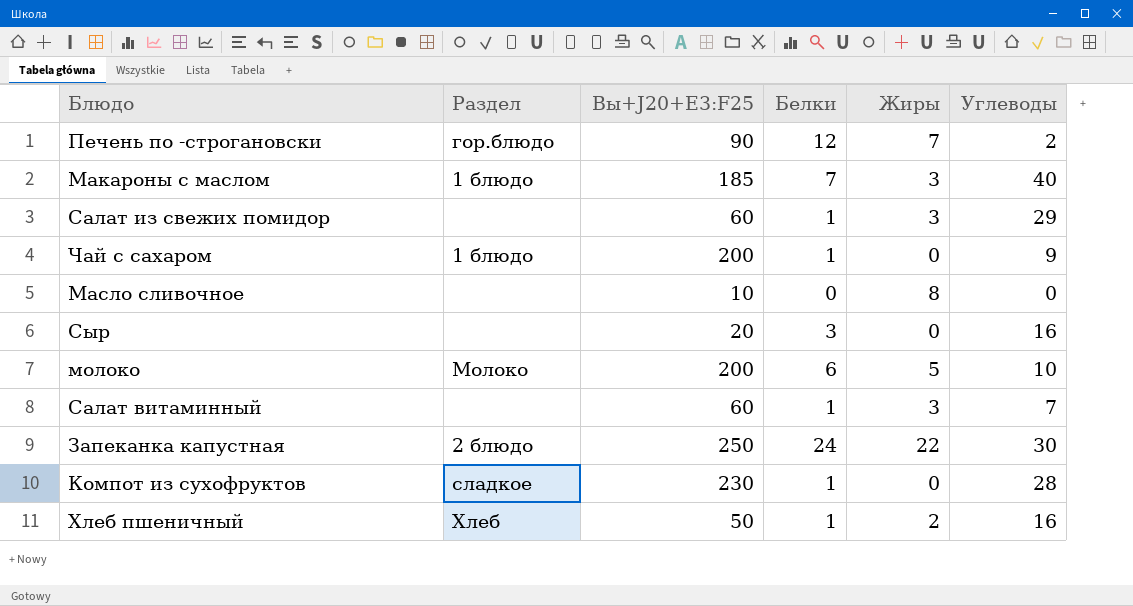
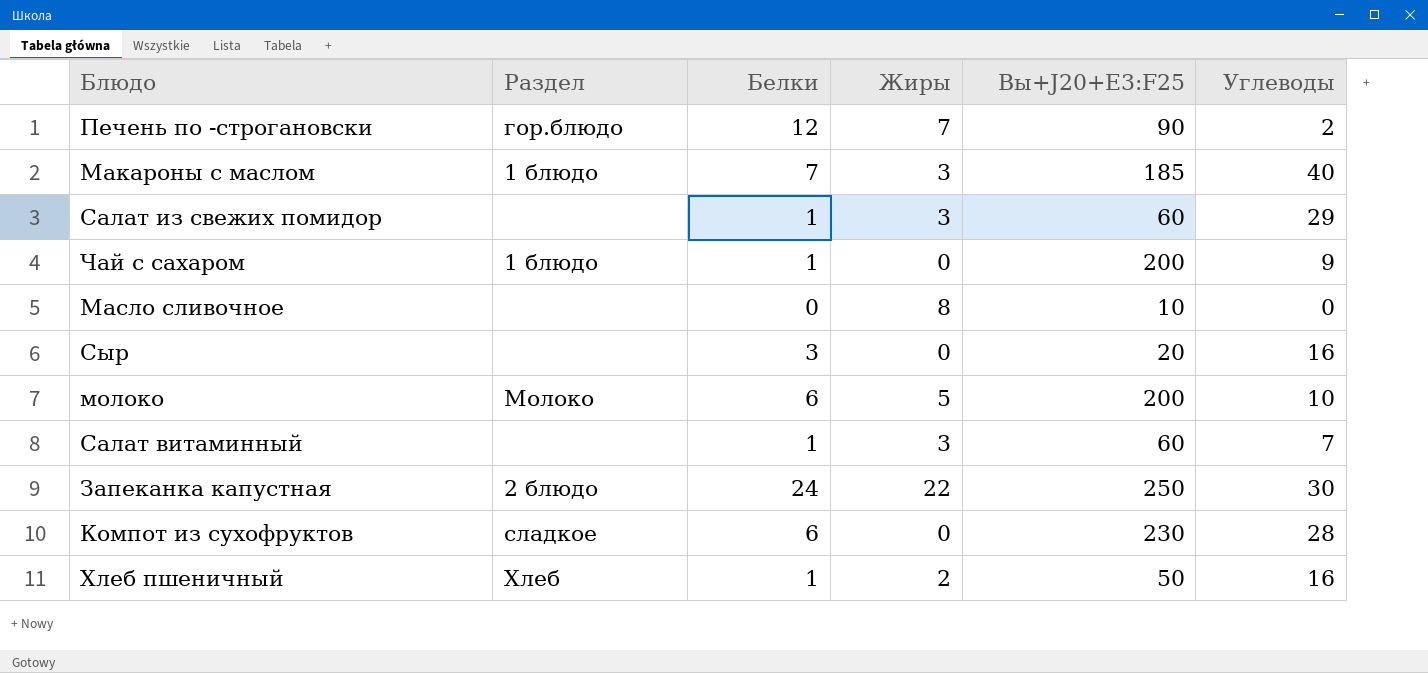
column Вы+J20+E3:F25 | position: 3 -> 5
Компот из сухофруктов | Белки: 1 -> 6

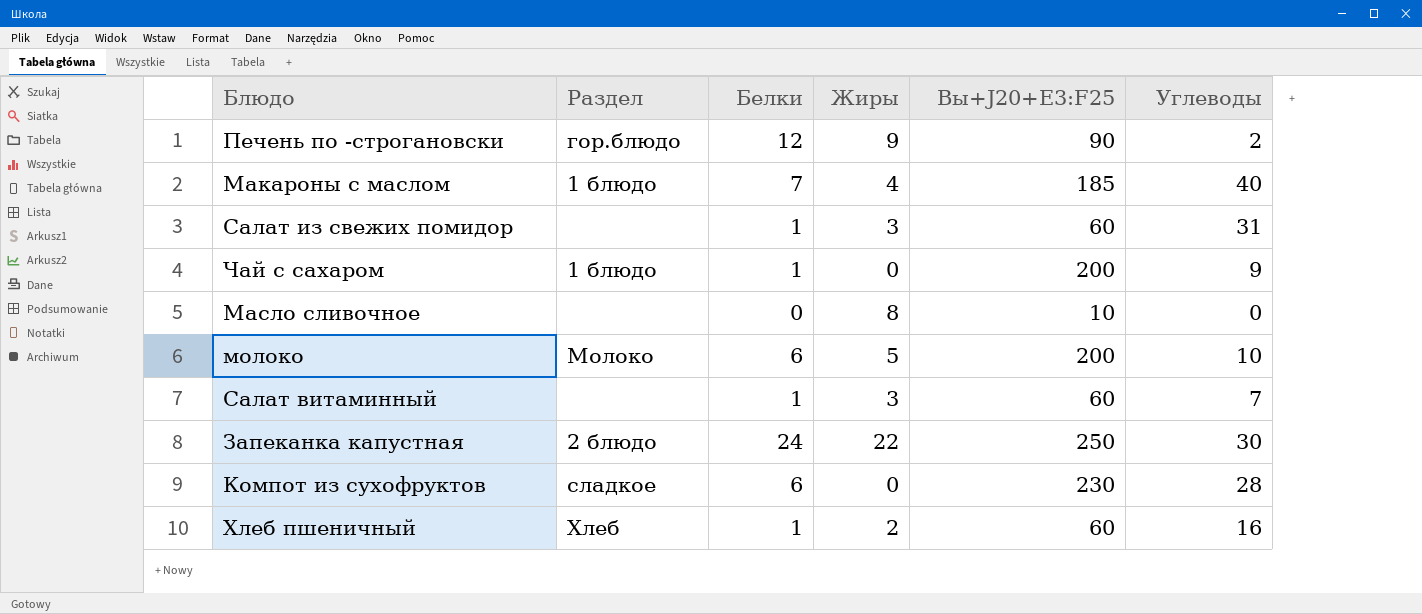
row Сыр: none | 3 | 0 | 20 | 16 -> none
Печень по -строгановски | Жиры: 7 -> 9
Макароны с маслом | Жиры: 3 -> 4
Салат из свежих помидор | Углеводы: 29 -> 31
Хлеб пшеничный | Вы+J20+E3:F25: 50 -> 60

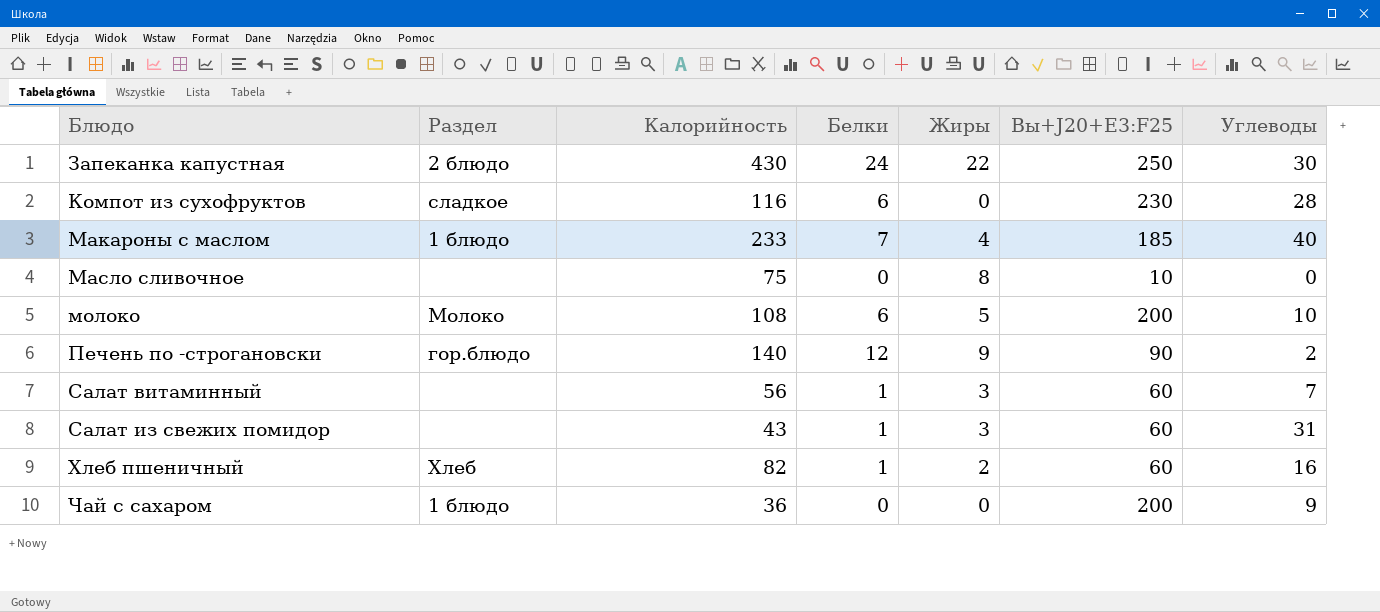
row order: none -> Блюдо ascending
column Калорийность | position: none -> 3
Чай с сахаром | Белки: 1 -> 0

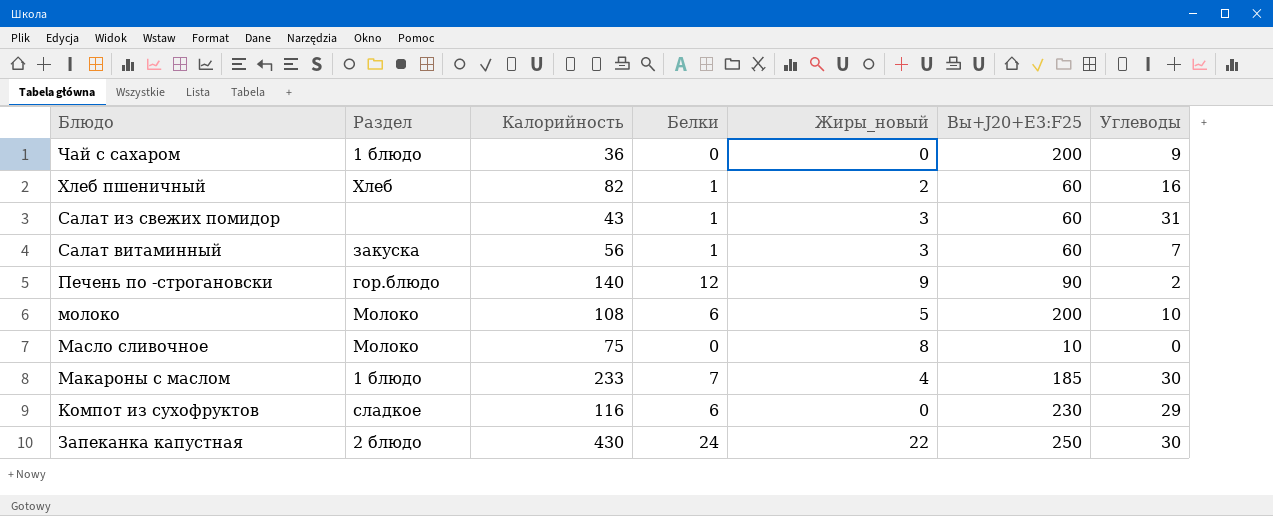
row order: Блюдо ascending -> Блюдо descending
column name: Жиры -> Жиры_новый
Салат витаминный | Раздел: none -> закуска
Масло сливочное | Раздел: none -> Молоко
Макароны с маслом | Углеводы: 40 -> 30
Компот из сухофруктов | Углеводы: 28 -> 29

